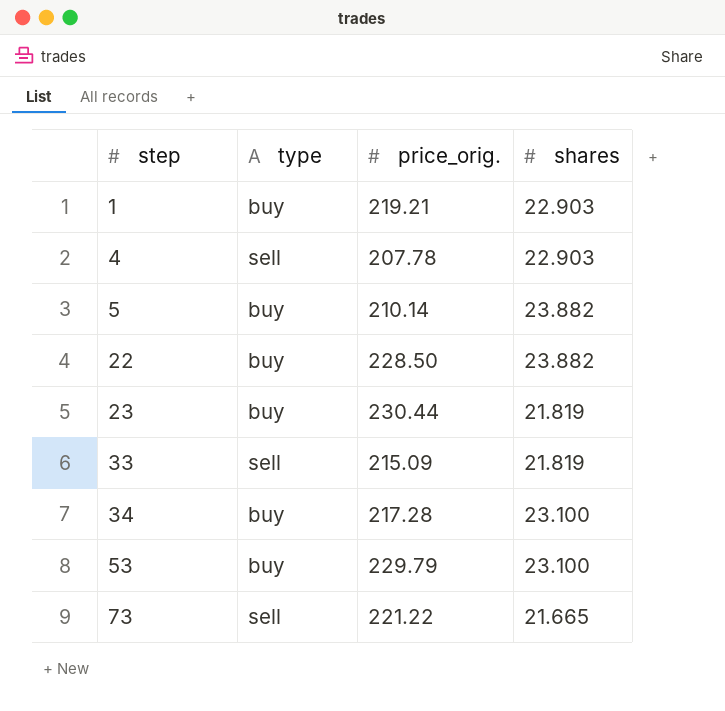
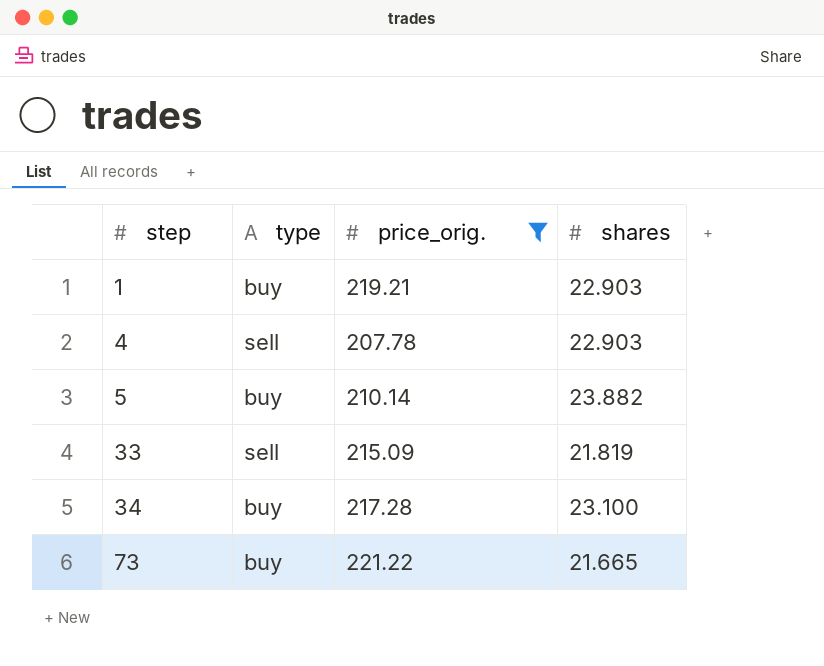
filter: none -> price_orig. <= 221.22
73 | type: sell -> buy

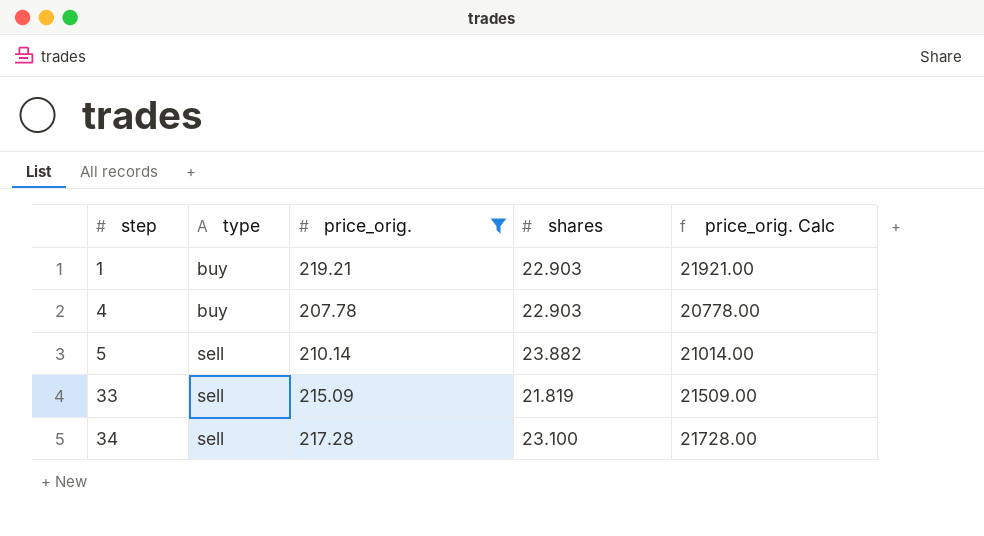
column price_orig. Calc | formula: none -> [price_orig.] * 100
row 73: buy | 221.22 | 21.665 -> none
4 | type: sell -> buy
5 | type: buy -> sell
34 | type: buy -> sell

